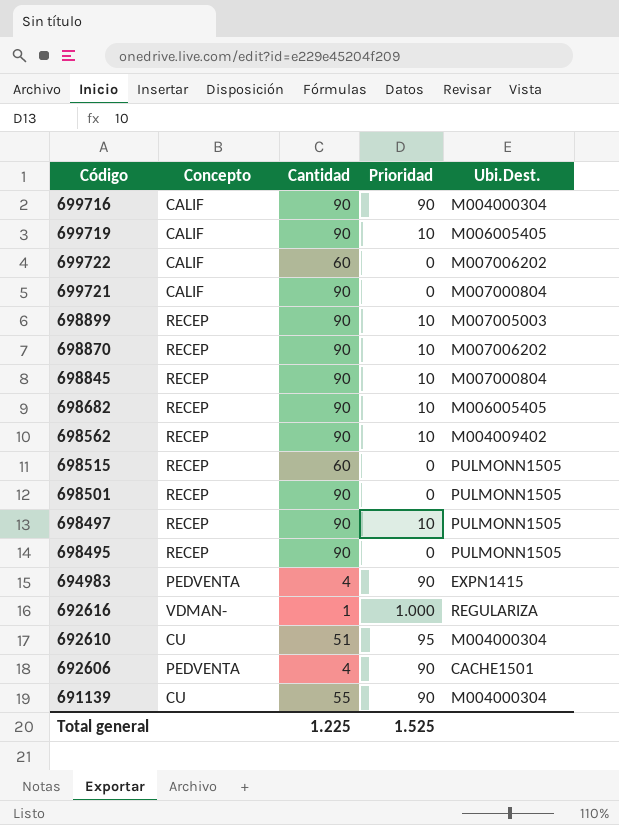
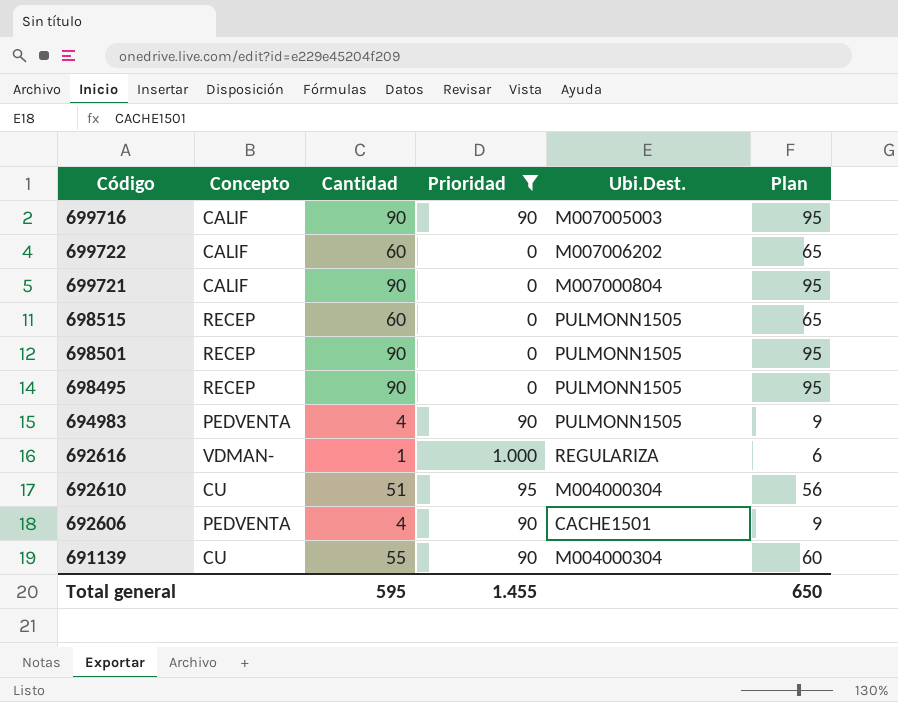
filter: none -> Prioridad != 10
column Plan | formula: none -> [Cantidad] + 5
699716 | Ubi.Dest.: M004000304 -> M007005003
694983 | Ubi.Dest.: EXPN1415 -> PULMONN1505
Total general | Cantidad: 1.225 -> 595
Total general | Prioridad: 1.525 -> 1.455

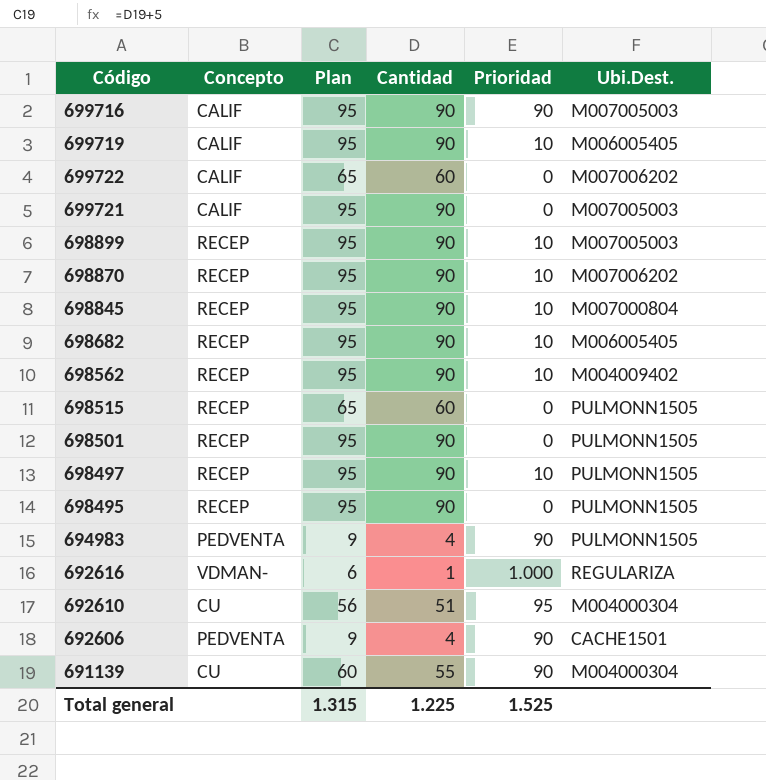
filter: Prioridad != 10 -> none
column Plan | position: 6 -> 3
699721 | Ubi.Dest.: M007000804 -> M007005003
Total general | Plan: 650 -> 1.315
Total general | Cantidad: 595 -> 1.225
Total general | Prioridad: 1.455 -> 1.525

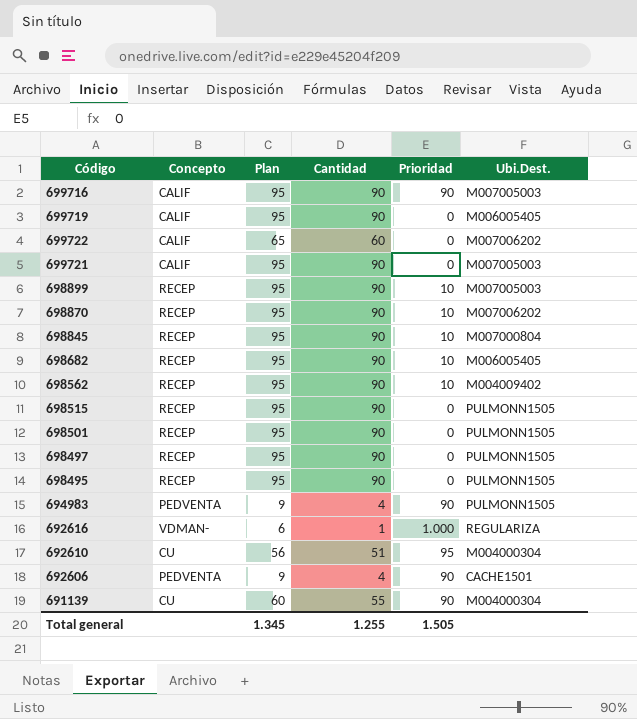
699719 | Prioridad: 10 -> 0
698515 | Plan: 65 -> 95
698515 | Cantidad: 60 -> 90
698497 | Prioridad: 10 -> 0
Total general | Plan: 1.315 -> 1.345
Total general | Cantidad: 1.225 -> 1.255
Total general | Prioridad: 1.525 -> 1.505

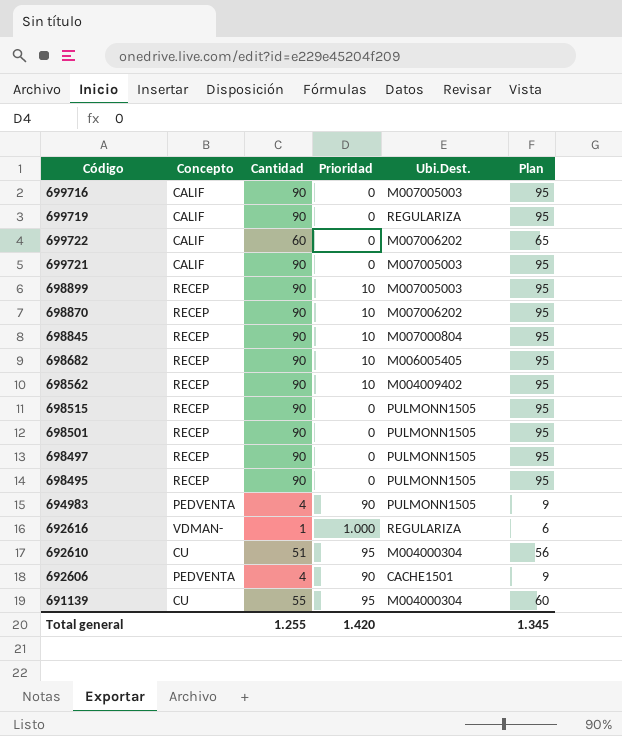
column Plan | position: 3 -> 6
699716 | Prioridad: 90 -> 0
699719 | Ubi.Dest.: M006005405 -> REGULARIZA
691139 | Prioridad: 90 -> 95
Total general | Prioridad: 1.505 -> 1.420

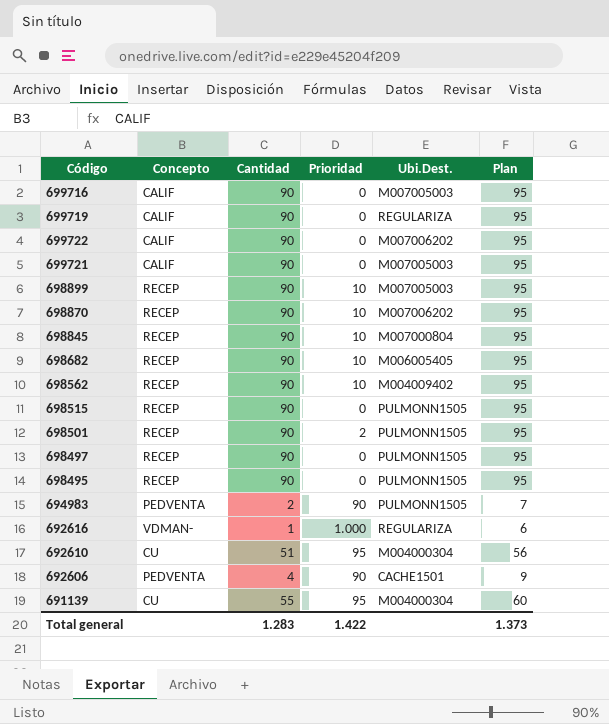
699722 | Cantidad: 60 -> 90
699722 | Plan: 65 -> 95
698501 | Prioridad: 0 -> 2
694983 | Cantidad: 4 -> 2
694983 | Plan: 9 -> 7
Total general | Cantidad: 1.255 -> 1.283
Total general | Prioridad: 1.420 -> 1.422
Total general | Plan: 1.345 -> 1.373

